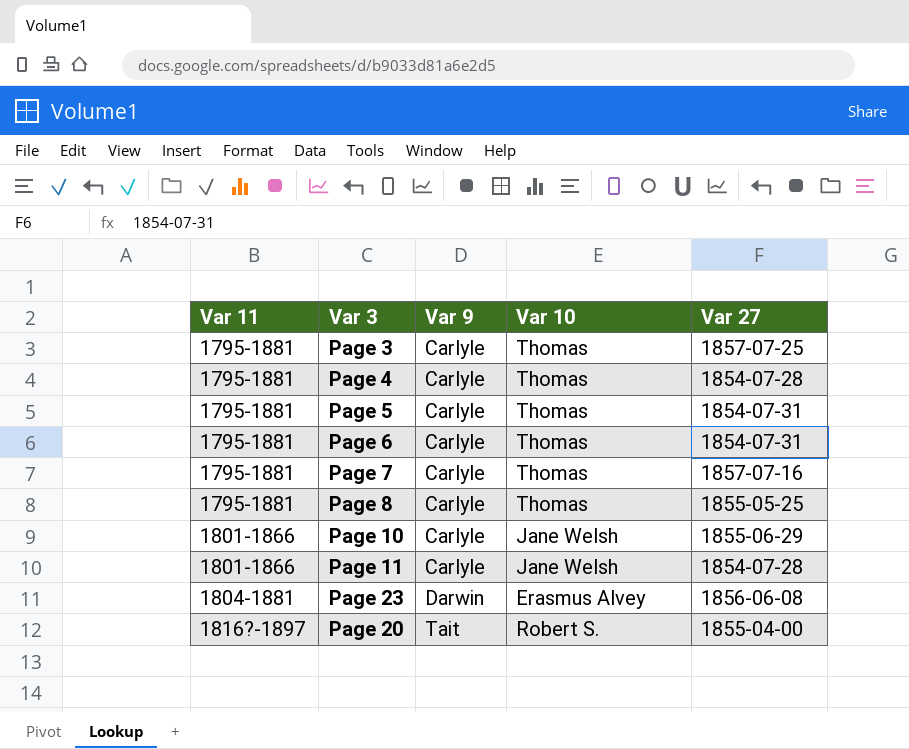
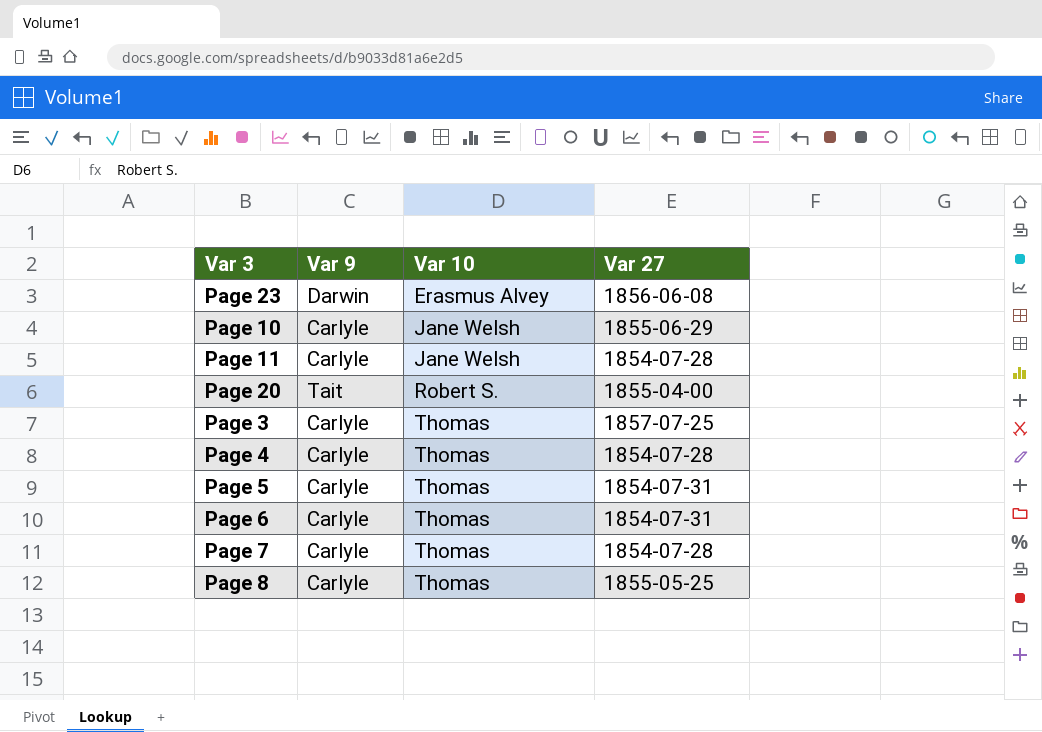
row order: Var 11 ascending -> Var 10 ascending
column Var 11 | position: 1 -> none
Page 7 | Var 27: 1857-07-16 -> 1854-07-28

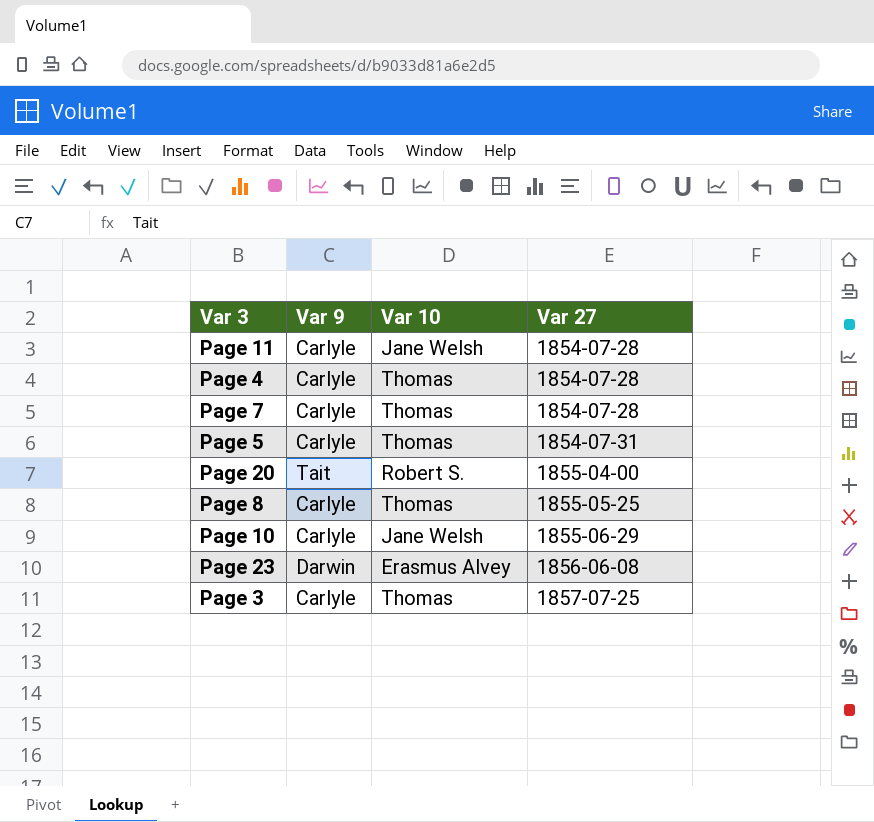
row order: Var 10 ascending -> Var 27 ascending
row Page 6: Carlyle | Thomas | 1854-07-31 -> none

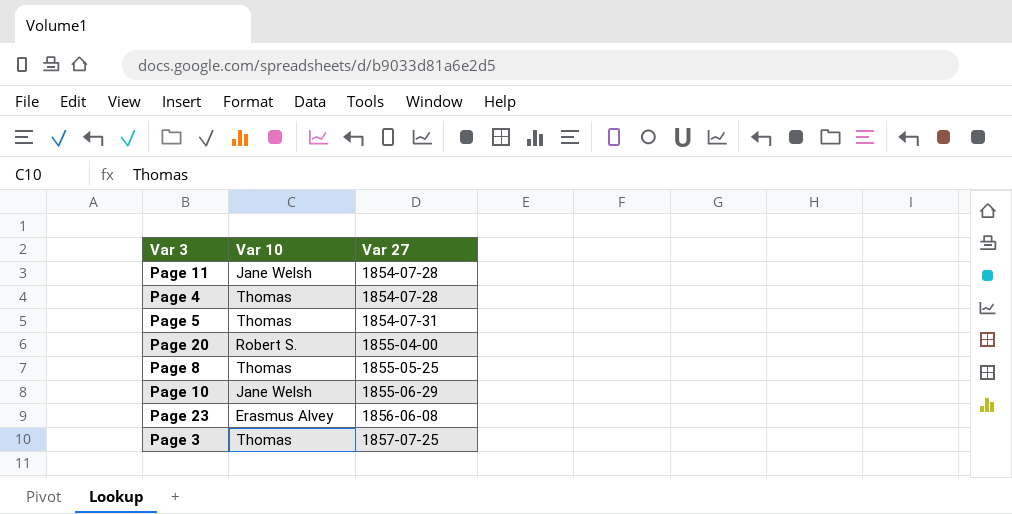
column Var 9 | position: 2 -> none
row Page 7: Carlyle | Thomas | 1854-07-28 -> none

